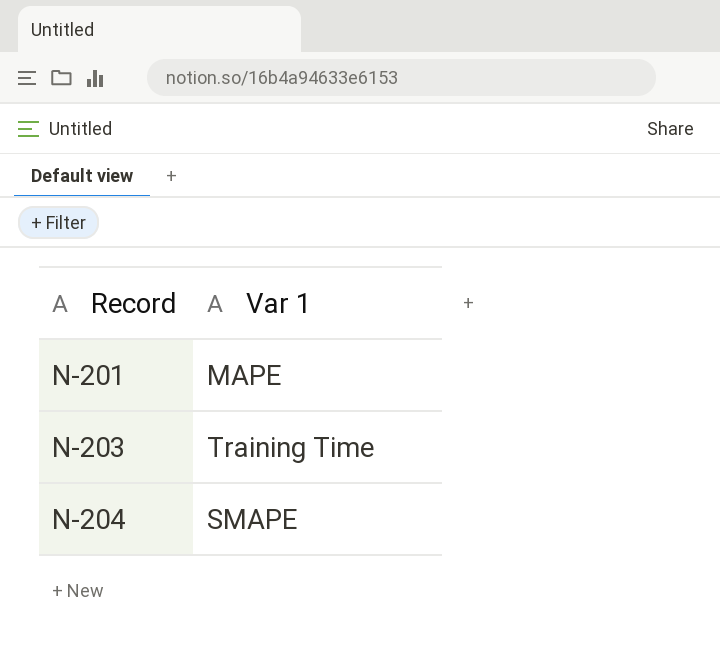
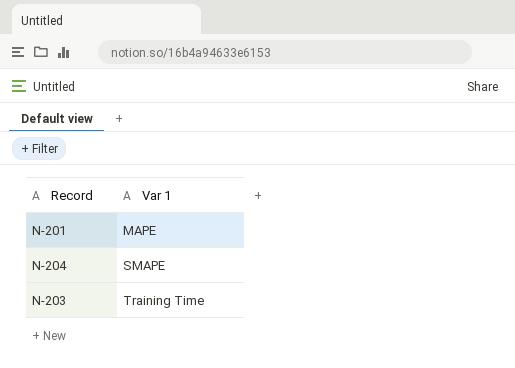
row order: Record ascending -> Var 1 ascending

